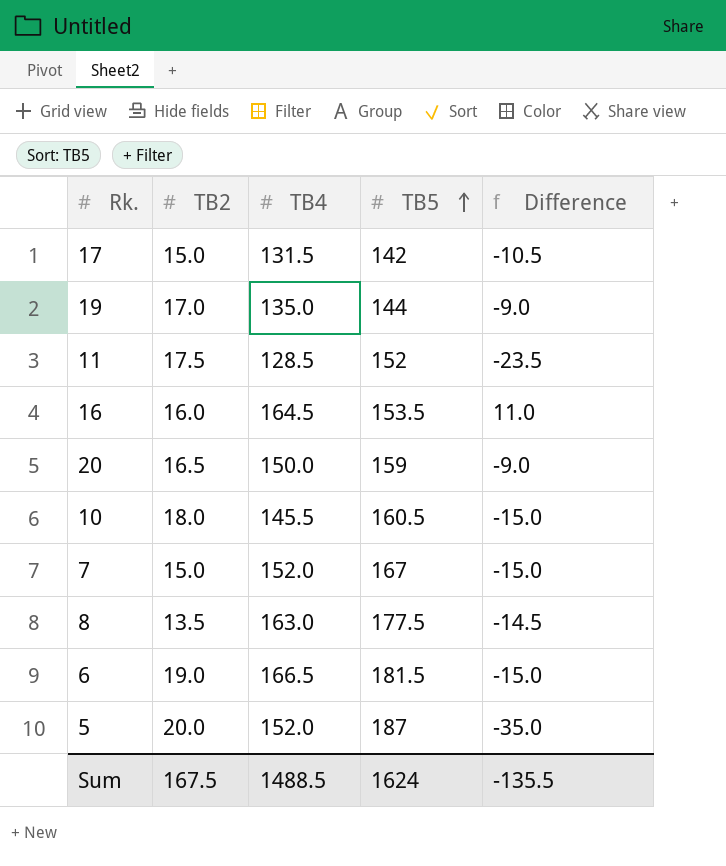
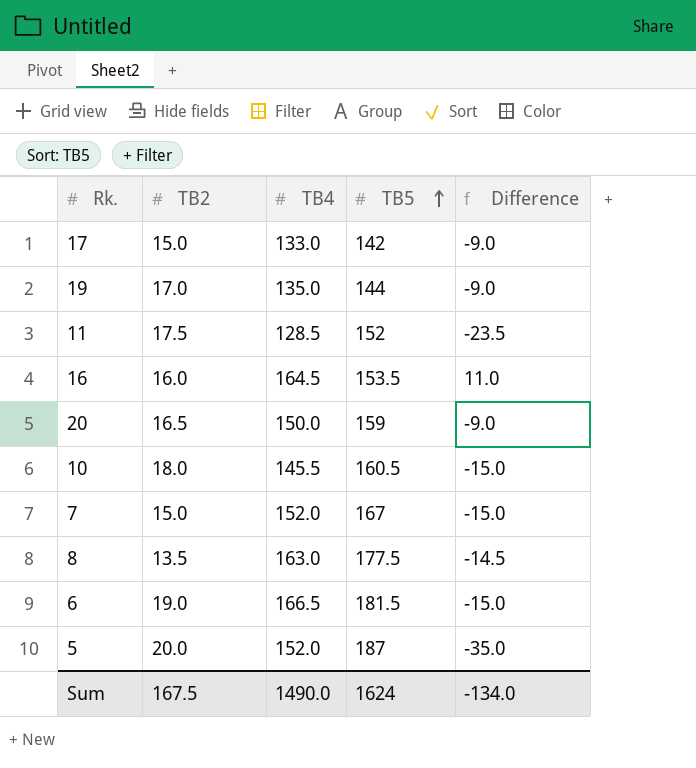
17 | TB4: 131.5 -> 133.0
17 | Difference: -10.5 -> -9.0
Sum | TB4: 1488.5 -> 1490.0
Sum | Difference: -135.5 -> -134.0

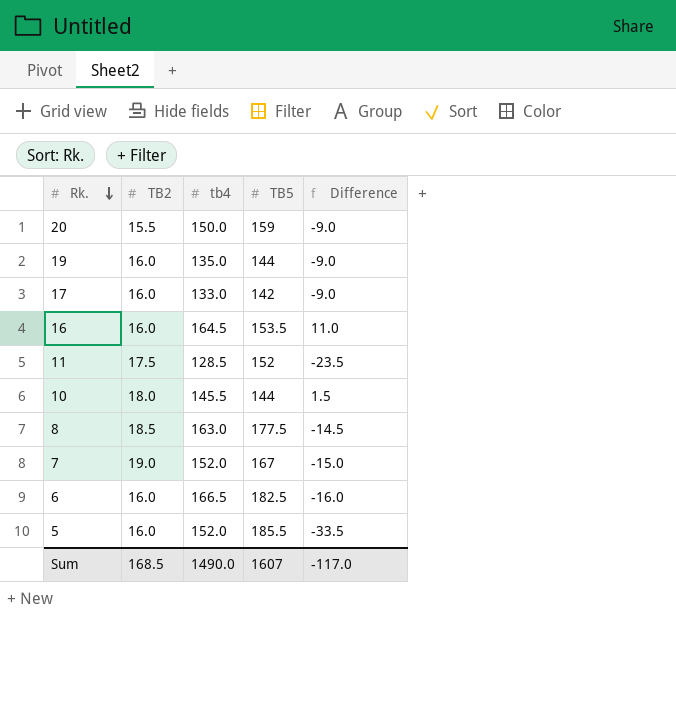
row order: TB5 ascending -> Rk. descending
column name: TB4 -> tb4
20 | TB2: 16.5 -> 15.5
19 | TB2: 17.0 -> 16.0
17 | TB2: 15.0 -> 16.0
10 | TB5: 160.5 -> 144
10 | Difference: -15.0 -> 1.5
8 | TB2: 13.5 -> 18.5
7 | TB2: 15.0 -> 19.0
6 | TB2: 19.0 -> 16.0
6 | TB5: 181.5 -> 182.5
6 | Difference: -15.0 -> -16.0
5 | TB2: 20.0 -> 16.0
5 | TB5: 187 -> 185.5
5 | Difference: -35.0 -> -33.5
Sum | TB2: 167.5 -> 168.5
Sum | TB5: 1624 -> 1607
Sum | Difference: -134.0 -> -117.0

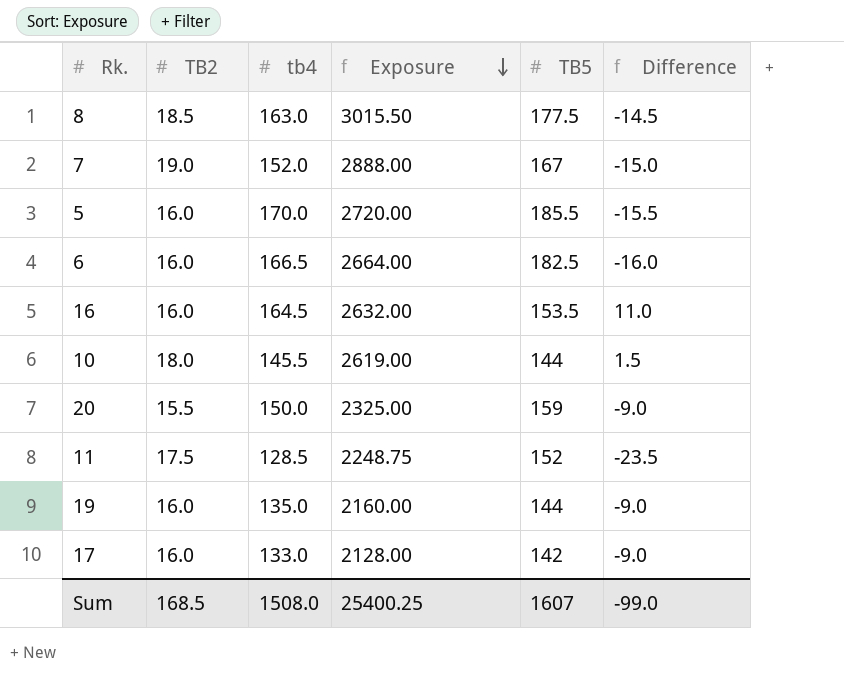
row order: Rk. descending -> Exposure descending
column Exposure | formula: none -> [TB2] * [tb4]
5 | tb4: 152.0 -> 170.0
5 | Difference: -33.5 -> -15.5
Sum | tb4: 1490.0 -> 1508.0
Sum | Difference: -117.0 -> -99.0

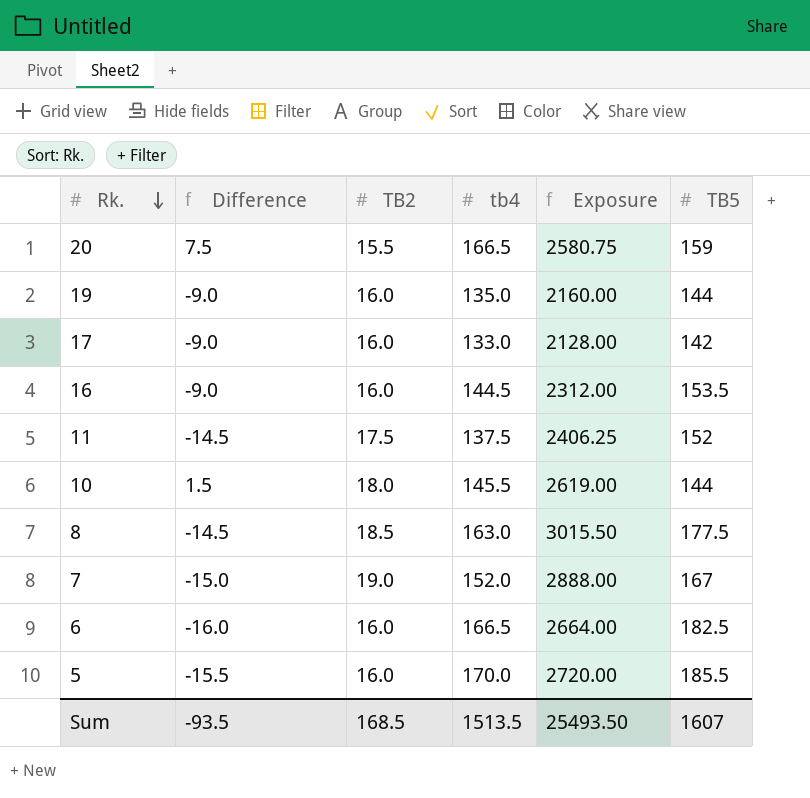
row order: Exposure descending -> Rk. descending
column Difference | position: 6 -> 2
20 | Difference: -9.0 -> 7.5
20 | tb4: 150.0 -> 166.5
20 | Exposure: 2325.00 -> 2580.75
16 | Difference: 11.0 -> -9.0
16 | tb4: 164.5 -> 144.5
16 | Exposure: 2632.00 -> 2312.00
11 | Difference: -23.5 -> -14.5
11 | tb4: 128.5 -> 137.5
11 | Exposure: 2248.75 -> 2406.25
Sum | Difference: -99.0 -> -93.5
Sum | tb4: 1508.0 -> 1513.5
Sum | Exposure: 25400.25 -> 25493.50

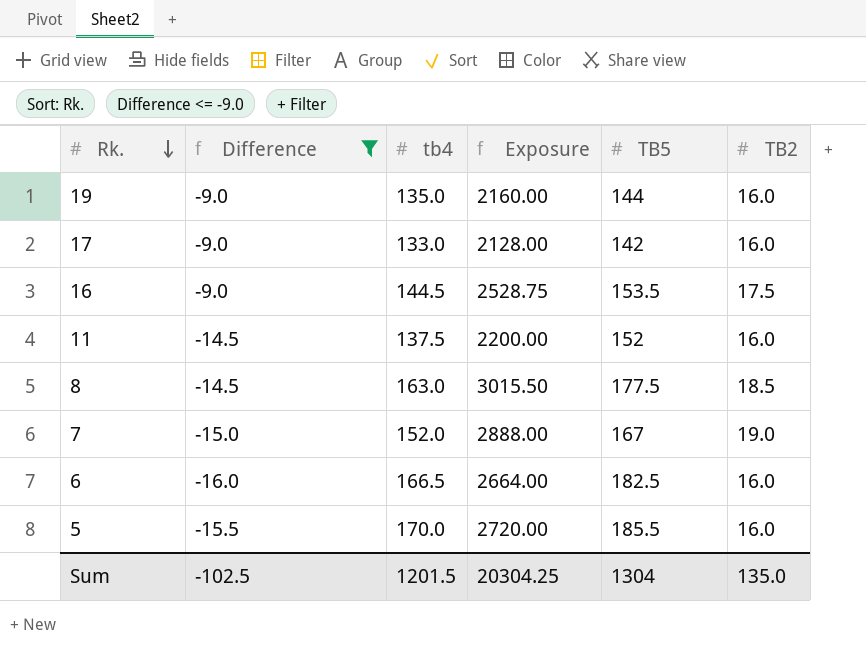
filter: none -> Difference <= -9.0
column TB2 | position: 3 -> 6
16 | Exposure: 2312.00 -> 2528.75
16 | TB2: 16.0 -> 17.5
11 | Exposure: 2406.25 -> 2200.00
11 | TB2: 17.5 -> 16.0
Sum | Difference: -93.5 -> -102.5
Sum | tb4: 1513.5 -> 1201.5
Sum | Exposure: 25493.50 -> 20304.25
Sum | TB5: 1607 -> 1304
Sum | TB2: 168.5 -> 135.0

